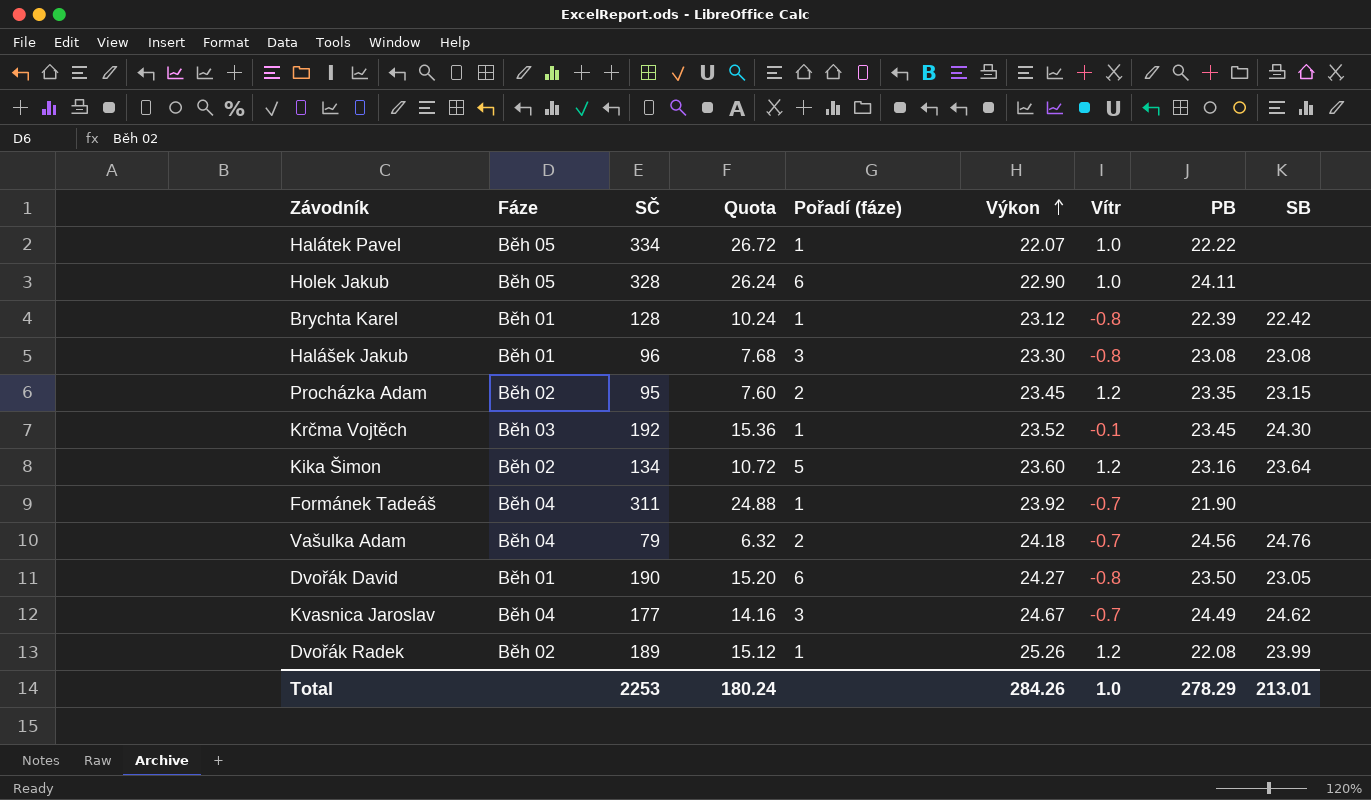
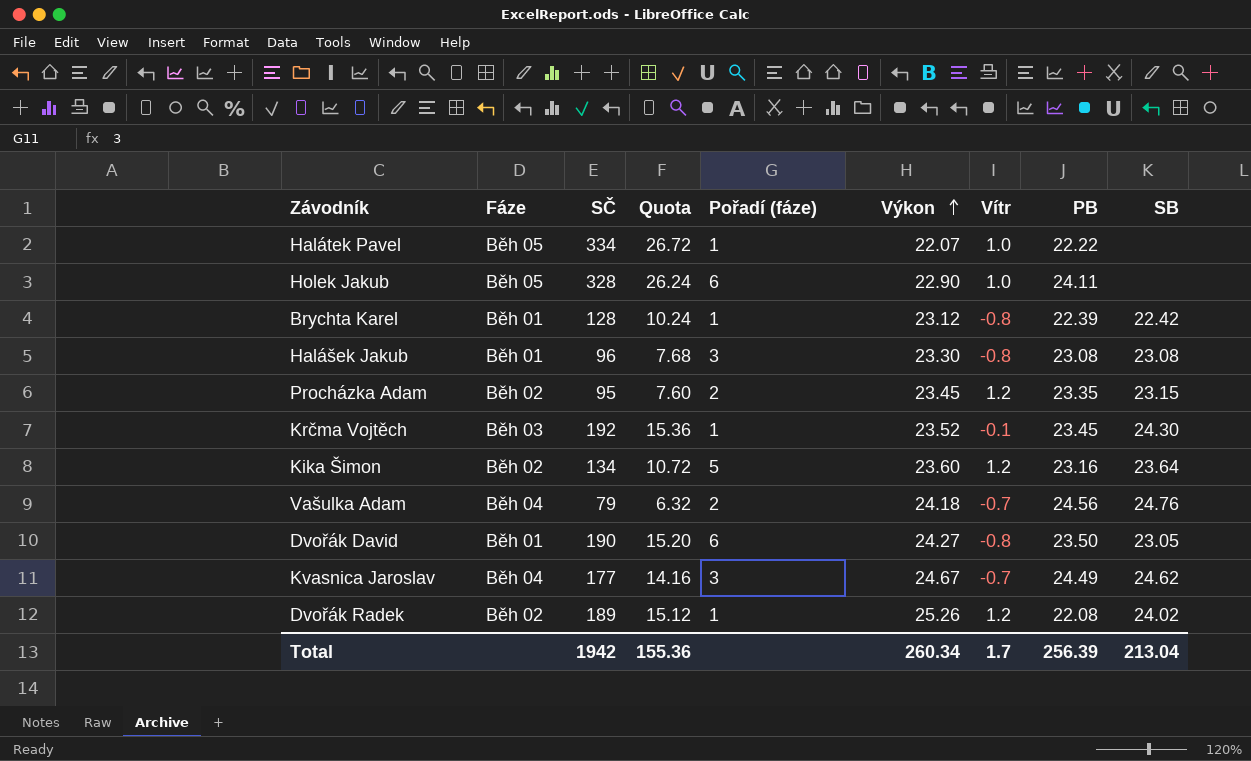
row Formánek Tadeáš: Běh 04 | 311 | 24.88 | 1 | 23.92 | -0.7 | 21.90 | none -> none
Dvořák Radek | SB: 23.99 -> 24.02
Total | SČ: 2253 -> 1942
Total | Quota: 180.24 -> 155.36
Total | Výkon: 284.26 -> 260.34
Total | Vítr: 1.0 -> 1.7
Total | PB: 278.29 -> 256.39
Total | SB: 213.01 -> 213.04

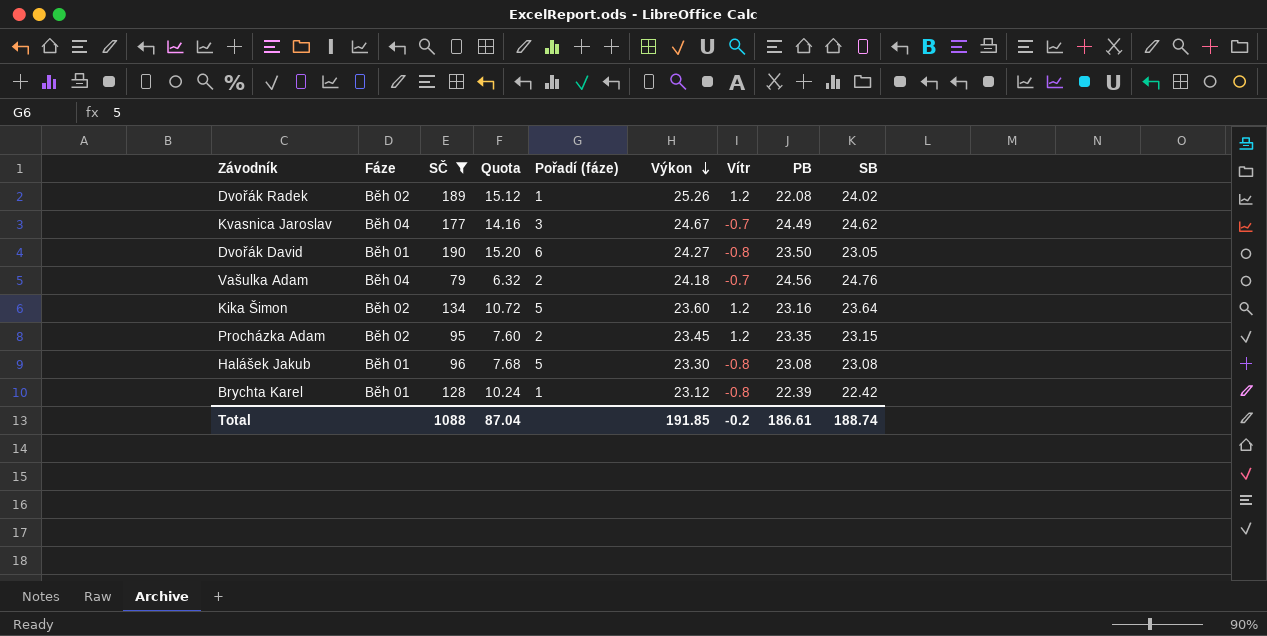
filter: none -> SČ <= 190
row order: Výkon ascending -> Výkon descending
Halášek Jakub | Pořadí (fáze): 3 -> 5
Total | SČ: 1942 -> 1088
Total | Quota: 155.36 -> 87.04
Total | Výkon: 260.34 -> 191.85
Total | Vítr: 1.7 -> -0.2
Total | PB: 256.39 -> 186.61
Total | SB: 213.04 -> 188.74

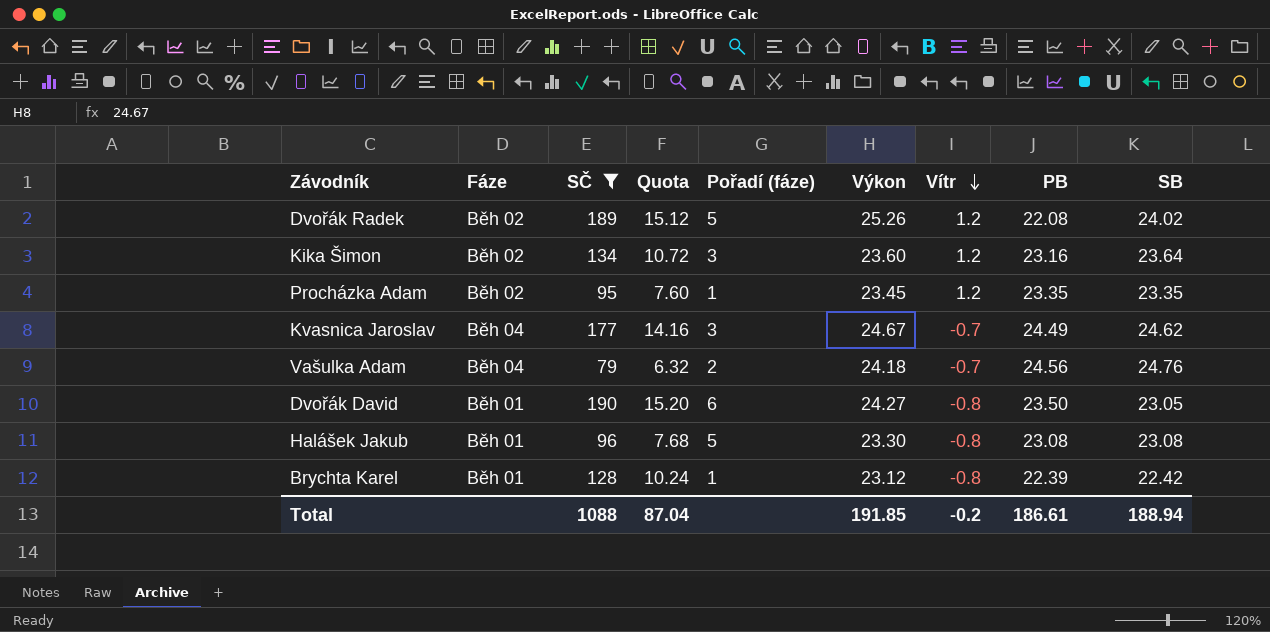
row order: Výkon descending -> Vítr descending
Dvořák Radek | Pořadí (fáze): 1 -> 5
Kika Šimon | Pořadí (fáze): 5 -> 3
Procházka Adam | Pořadí (fáze): 2 -> 1
Procházka Adam | SB: 23.15 -> 23.35
Total | SB: 188.74 -> 188.94

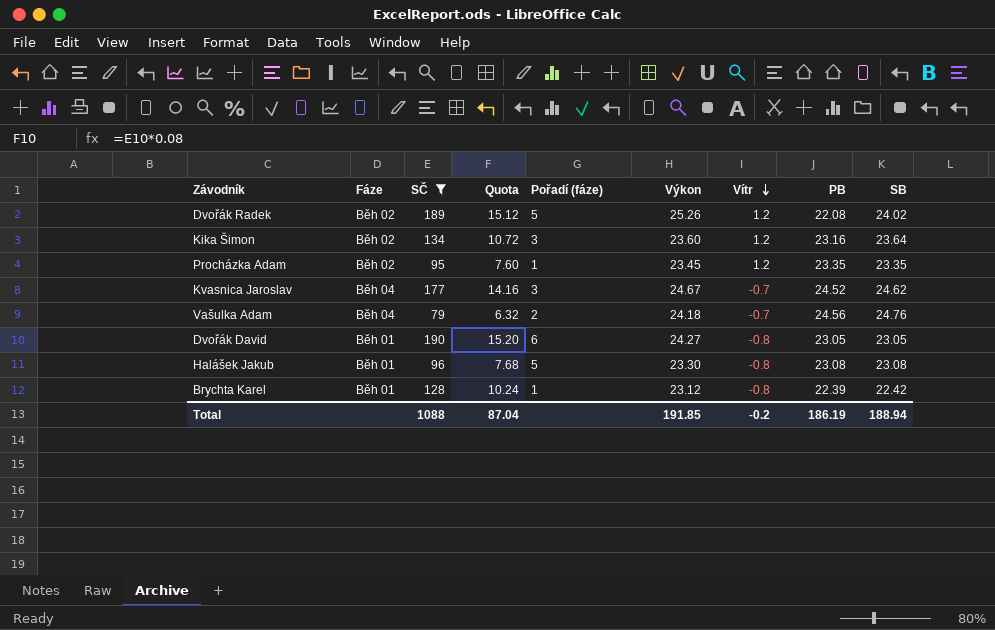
Kvasnica Jaroslav | PB: 24.49 -> 24.52
Dvořák David | PB: 23.50 -> 23.05
Total | PB: 186.61 -> 186.19

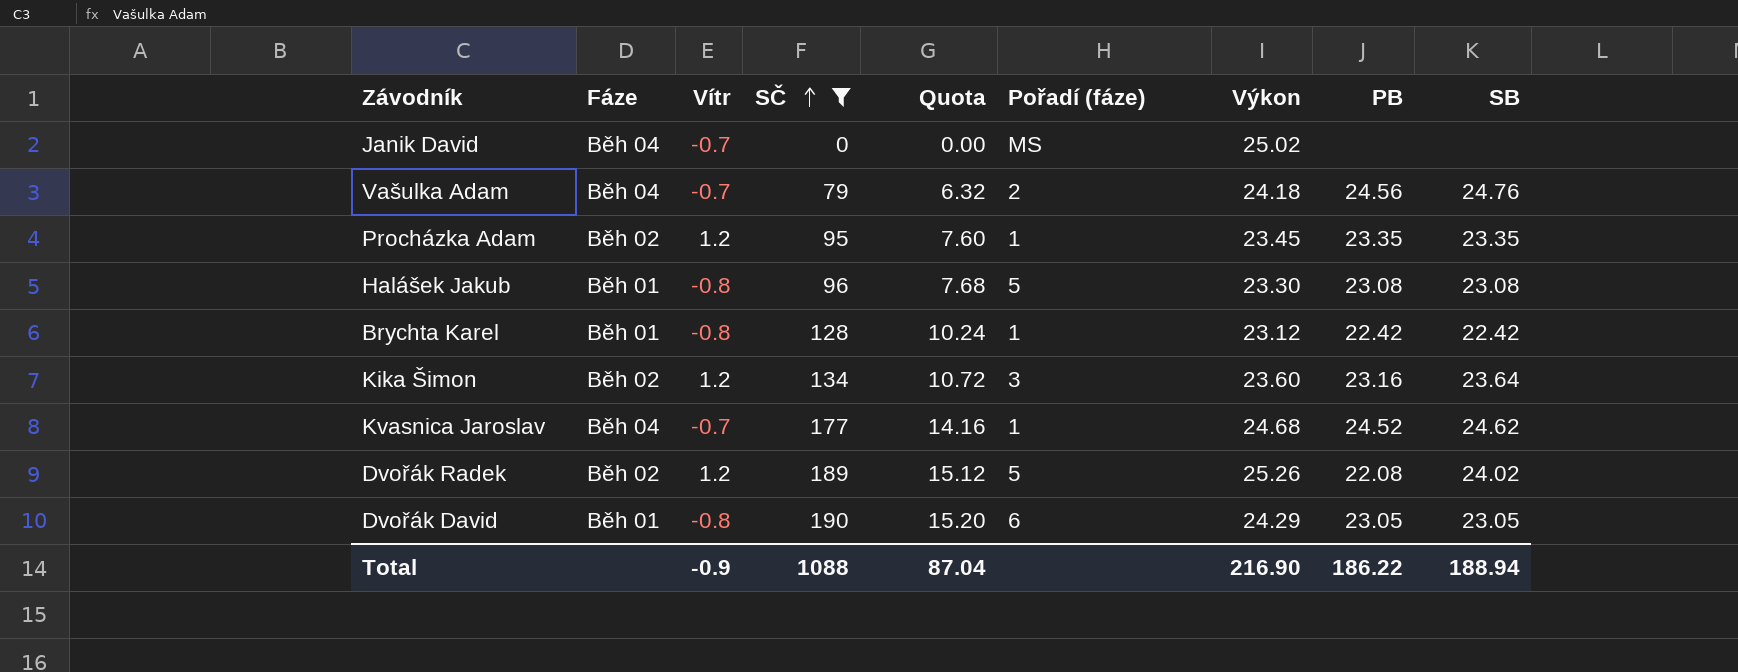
row order: Vítr descending -> SČ ascending
column Vítr | position: 7 -> 3
row Janik David: none -> Běh 04 | -0.7 | 0 | 0.00 | MS | 25.02 | none | none
Brychta Karel | PB: 22.39 -> 22.42
Kvasnica Jaroslav | Pořadí (fáze): 3 -> 1
Kvasnica Jaroslav | Výkon: 24.67 -> 24.68
Dvořák David | Výkon: 24.27 -> 24.29
Total | Vítr: -0.2 -> -0.9
Total | Výkon: 191.85 -> 216.90
Total | PB: 186.19 -> 186.22

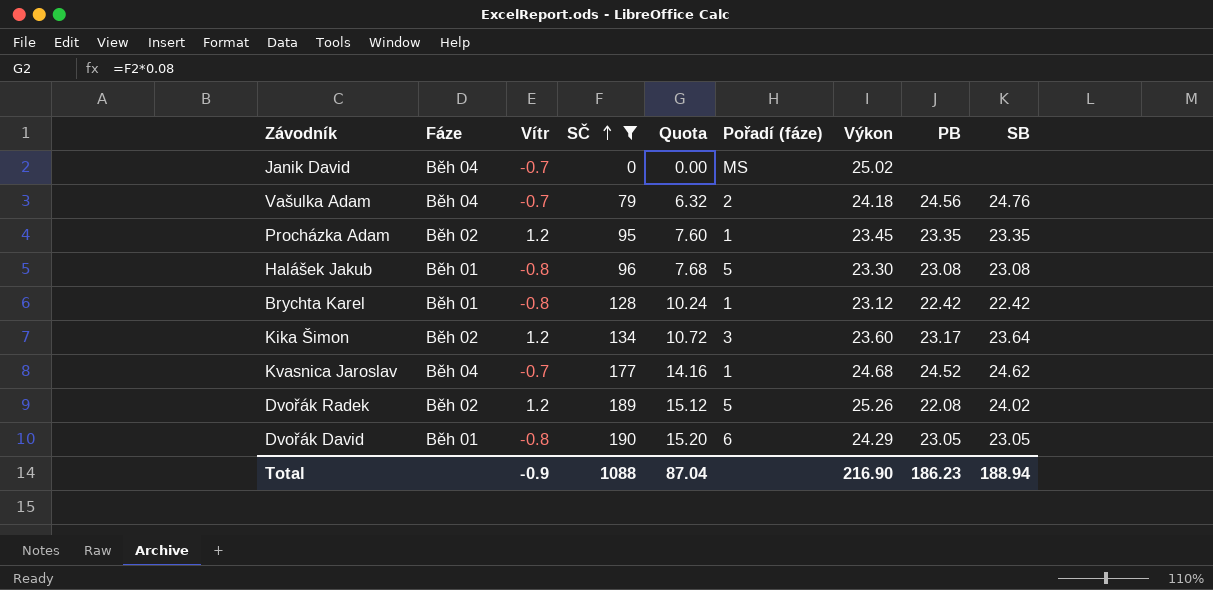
Kika Šimon | PB: 23.16 -> 23.17
Total | PB: 186.22 -> 186.23

